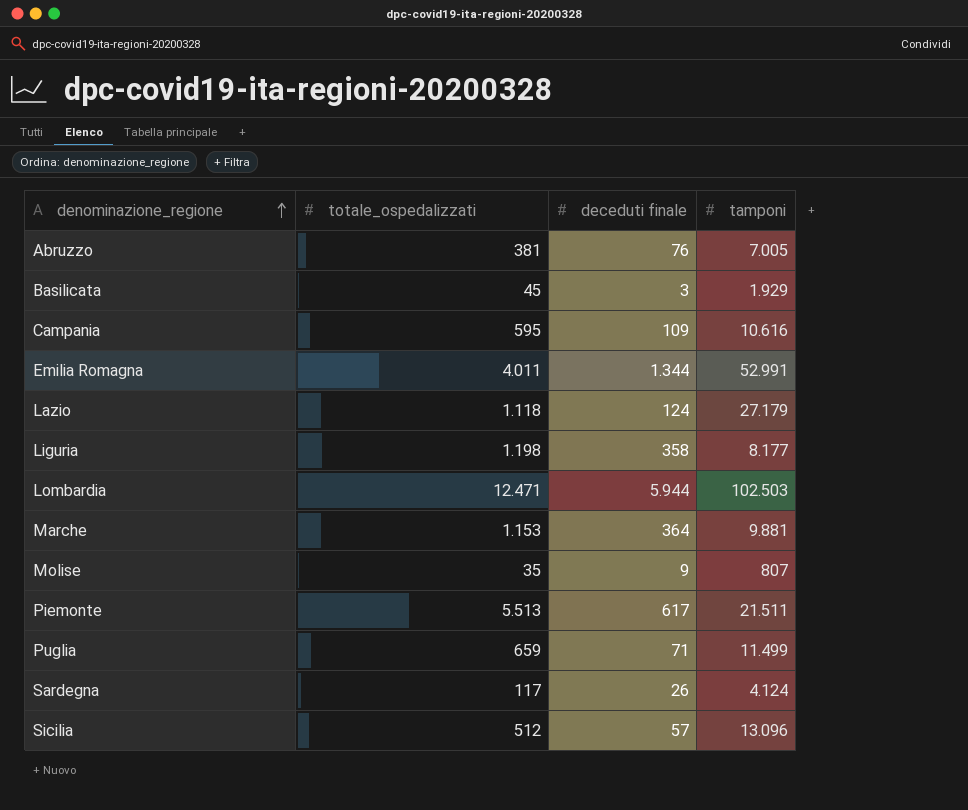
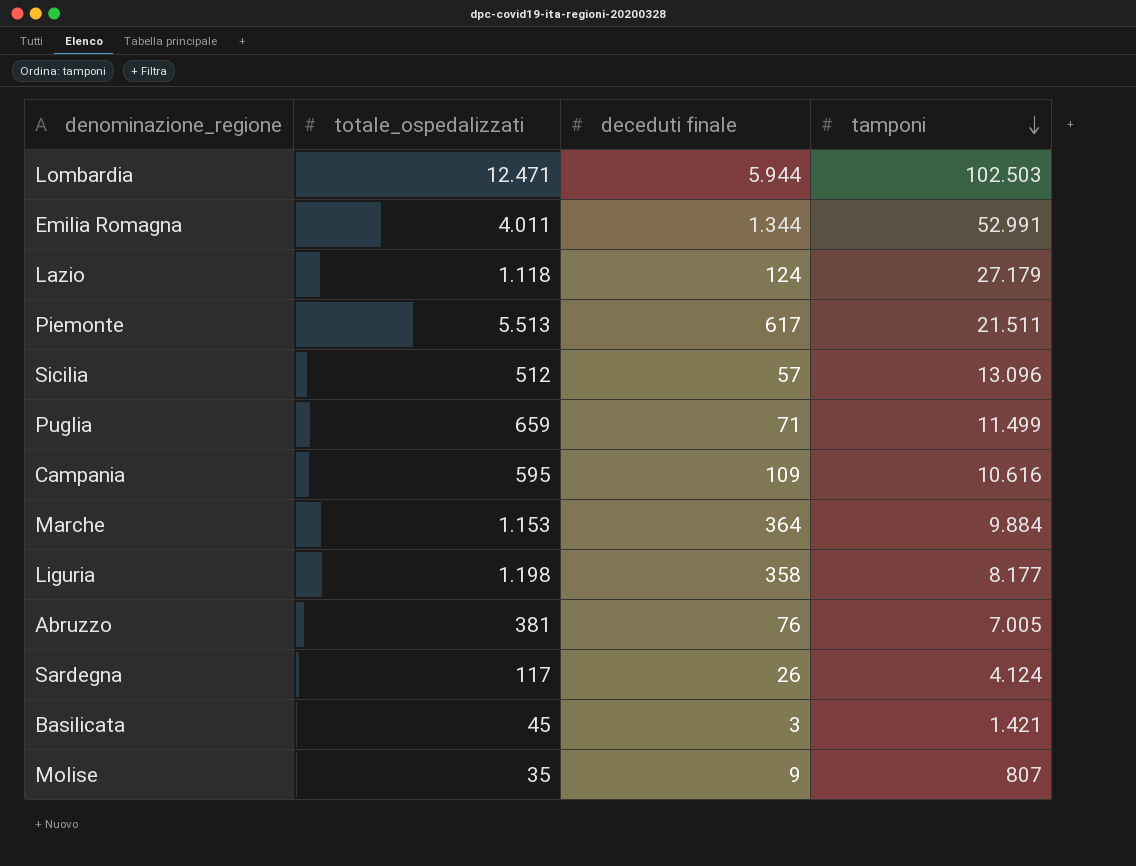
row order: denominazione_regione ascending -> tamponi descending
Marche | tamponi: 9.881 -> 9.884
Basilicata | tamponi: 1.929 -> 1.421

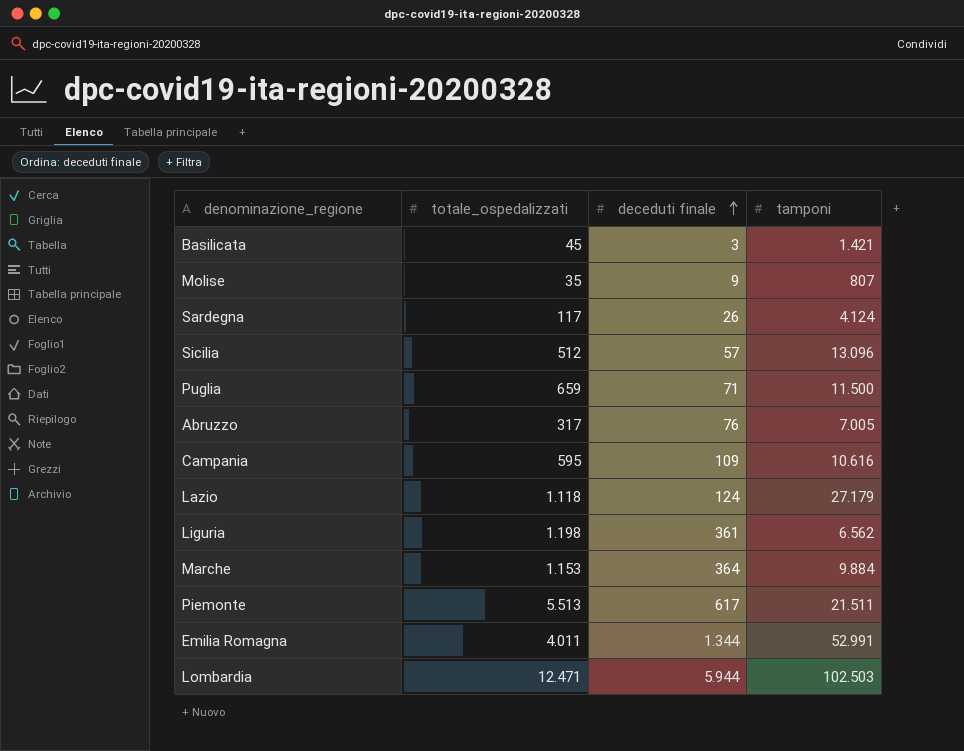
row order: tamponi descending -> deceduti finale ascending
Puglia | tamponi: 11.499 -> 11.500
Abruzzo | totale_ospedalizzati: 381 -> 317
Liguria | deceduti finale: 358 -> 361
Liguria | tamponi: 8.177 -> 6.562

